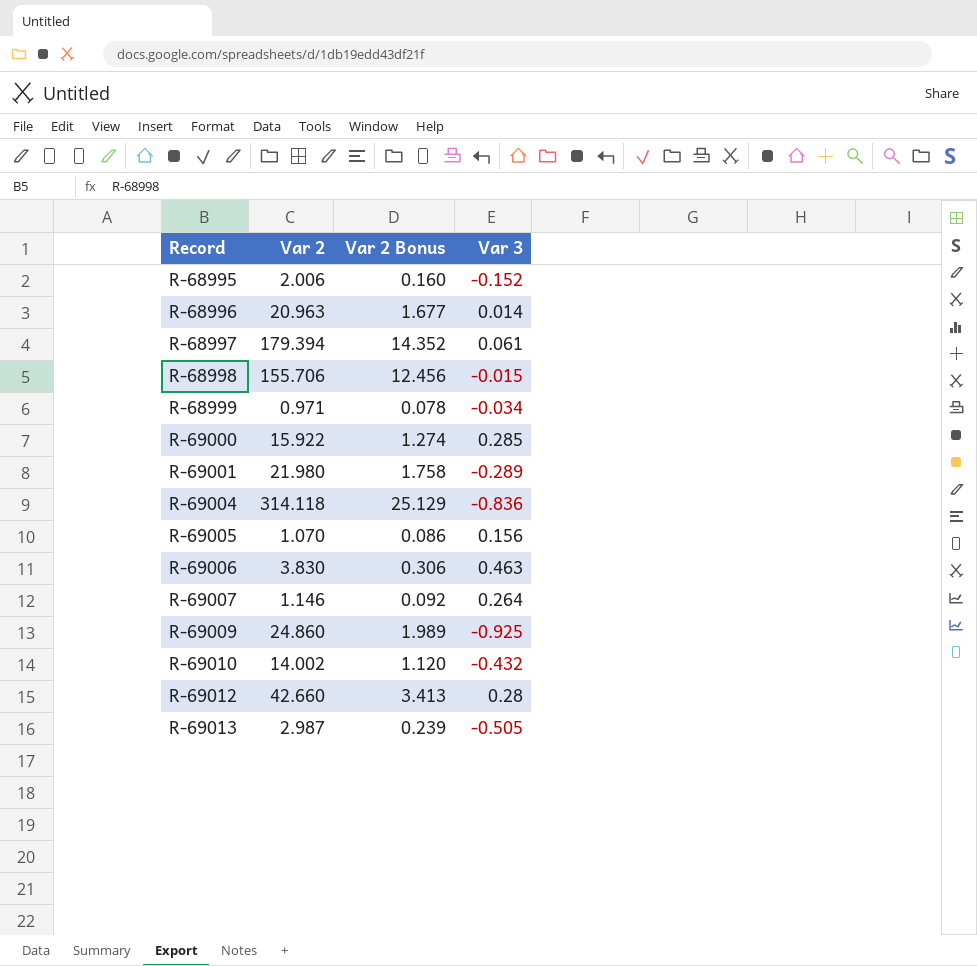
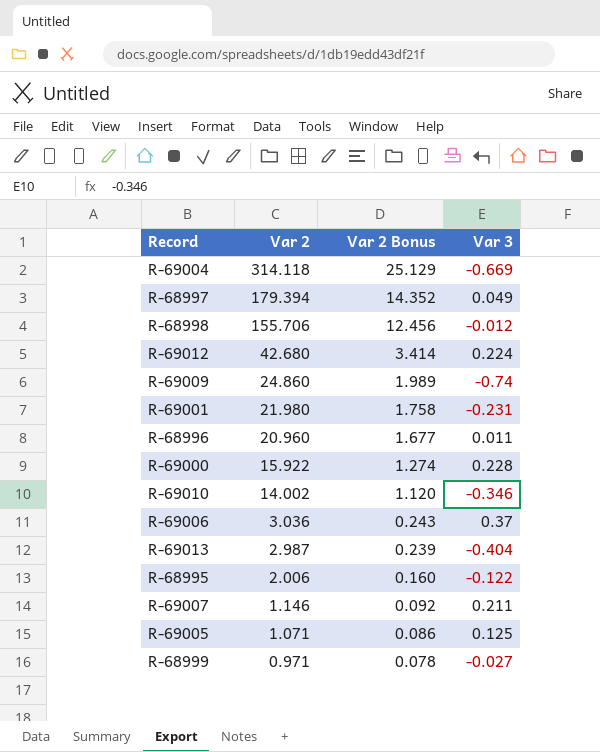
row order: Record ascending -> Var 2 descending
R-69004 | Var 3: -0.836 -> -0.669
R-68997 | Var 3: 0.061 -> 0.049
R-68998 | Var 3: -0.015 -> -0.012
R-69012 | Var 2: 42.660 -> 42.680
R-69012 | Var 2 Bonus: 3.413 -> 3.414
R-69012 | Var 3: 0.28 -> 0.224
R-69009 | Var 3: -0.925 -> -0.74
R-69001 | Var 3: -0.289 -> -0.231
R-68996 | Var 2: 20.963 -> 20.960
R-68996 | Var 3: 0.014 -> 0.011
R-69000 | Var 3: 0.285 -> 0.228
R-69010 | Var 3: -0.432 -> -0.346
R-69006 | Var 2: 3.830 -> 3.036
R-69006 | Var 2 Bonus: 0.306 -> 0.243
R-69006 | Var 3: 0.463 -> 0.37
R-69013 | Var 3: -0.505 -> -0.404
R-68995 | Var 3: -0.152 -> -0.122
R-69007 | Var 3: 0.264 -> 0.211
R-69005 | Var 2: 1.070 -> 1.071
R-69005 | Var 3: 0.156 -> 0.125
R-68999 | Var 3: -0.034 -> -0.027

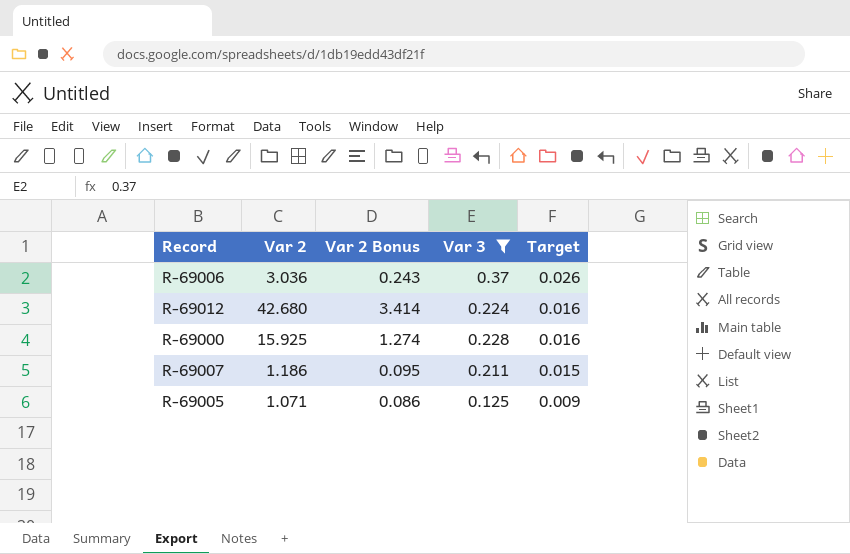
filter: none -> Var 3 >= 0.125
row order: Var 2 descending -> Target descending
column Target | formula: none -> [Var 3] * 0.07
R-69000 | Var 2: 15.922 -> 15.925
R-69007 | Var 2: 1.146 -> 1.186
R-69007 | Var 2 Bonus: 0.092 -> 0.095

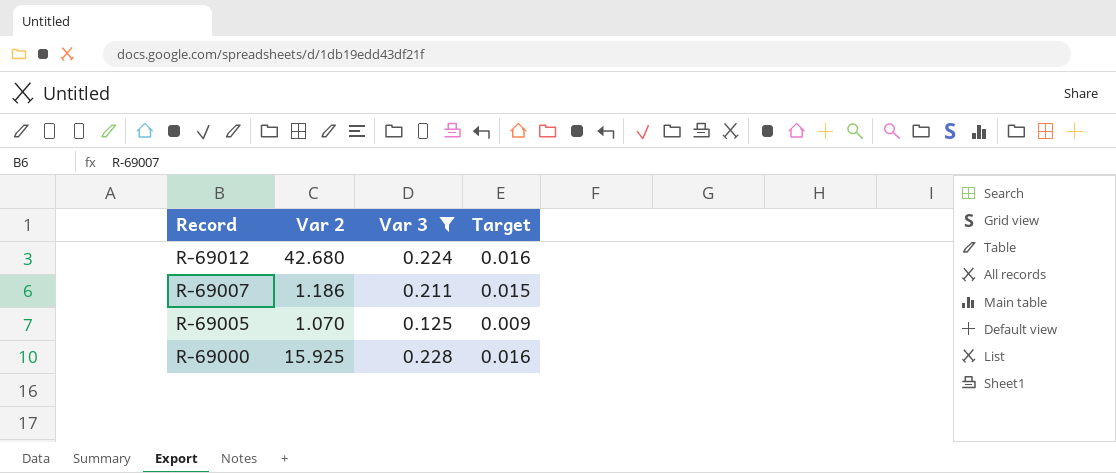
row order: Target descending -> Record descending
column Var 2 Bonus | formula: [Var 2] * 0.08 -> none
row R-69006: 3.036 | 0.243 | 0.37 | 0.026 -> none
R-69005 | Var 2: 1.071 -> 1.070

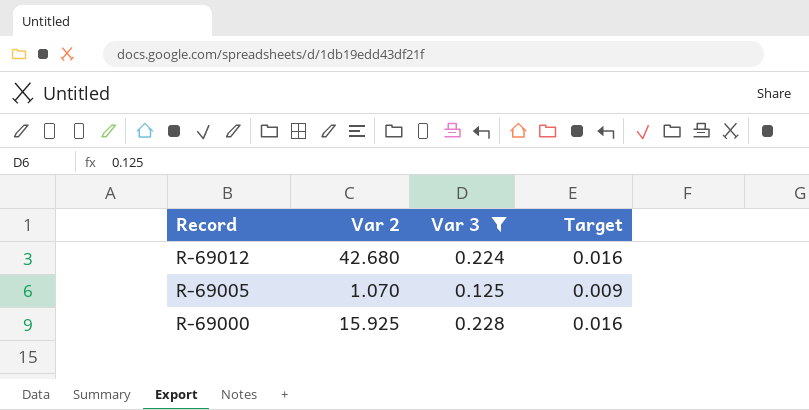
row R-69007: 1.186 | 0.211 | 0.015 -> none

